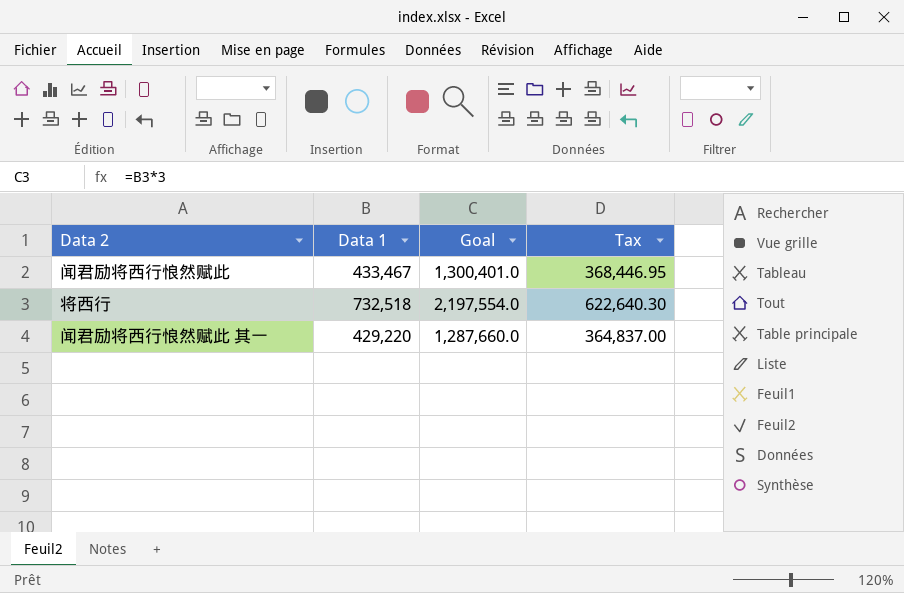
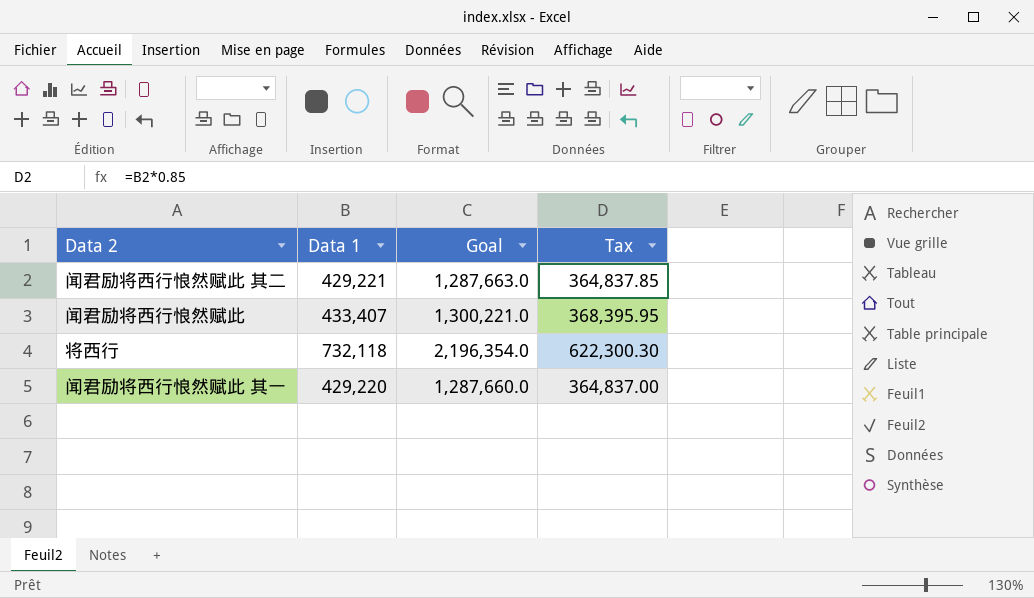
row 闻君励将西行悢然赋此 其二: none -> 429,221 | 1,287,663.0 | 364,837.85
闻君励将西行悢然赋此 | Data 1: 433,467 -> 433,407
闻君励将西行悢然赋此 | Goal: 1,300,401.0 -> 1,300,221.0
闻君励将西行悢然赋此 | Tax: 368,446.95 -> 368,395.95
将西行 | Data 1: 732,518 -> 732,118
将西行 | Goal: 2,197,554.0 -> 2,196,354.0
将西行 | Tax: 622,640.30 -> 622,300.30

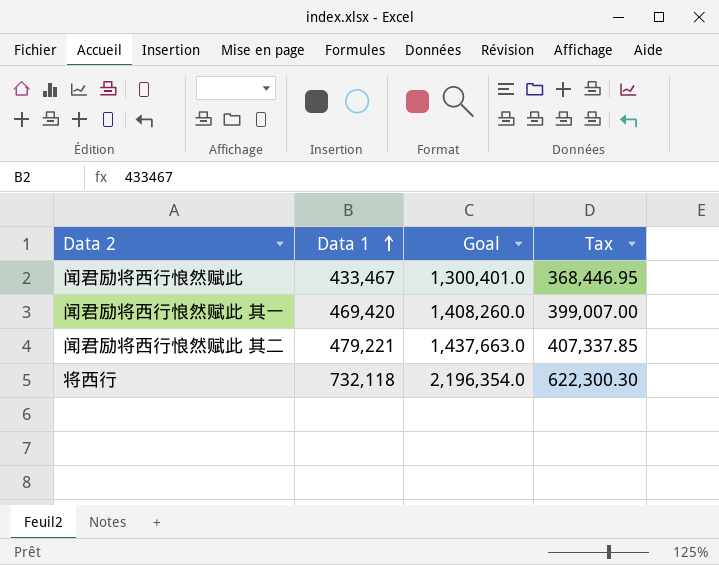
row order: none -> Data 1 ascending
闻君励将西行悢然赋此 | Data 1: 433,407 -> 433,467
闻君励将西行悢然赋此 | Goal: 1,300,221.0 -> 1,300,401.0
闻君励将西行悢然赋此 | Tax: 368,395.95 -> 368,446.95
闻君励将西行悢然赋此 其一 | Data 1: 429,220 -> 469,420
闻君励将西行悢然赋此 其一 | Goal: 1,287,660.0 -> 1,408,260.0
闻君励将西行悢然赋此 其一 | Tax: 364,837.00 -> 399,007.00
闻君励将西行悢然赋此 其二 | Data 1: 429,221 -> 479,221
闻君励将西行悢然赋此 其二 | Goal: 1,287,663.0 -> 1,437,663.0
闻君励将西行悢然赋此 其二 | Tax: 364,837.85 -> 407,337.85

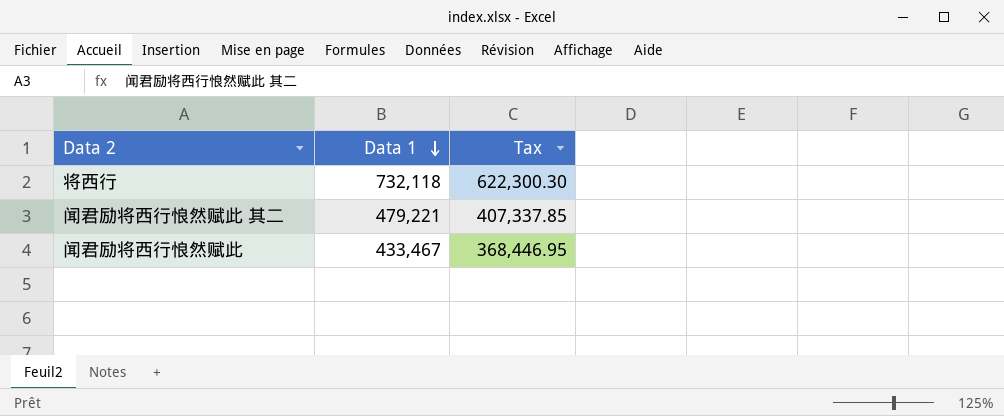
row order: Data 1 ascending -> Data 1 descending
column Goal | formula: [Data 1] * 3 -> none
row 闻君励将西行悢然赋此 其一: 469,420 | 1,408,260.0 | 399,007.00 -> none

